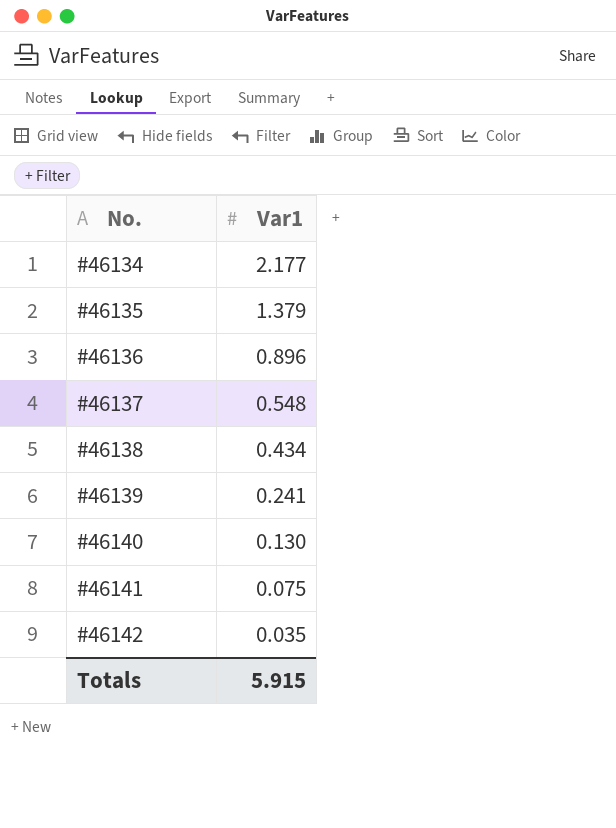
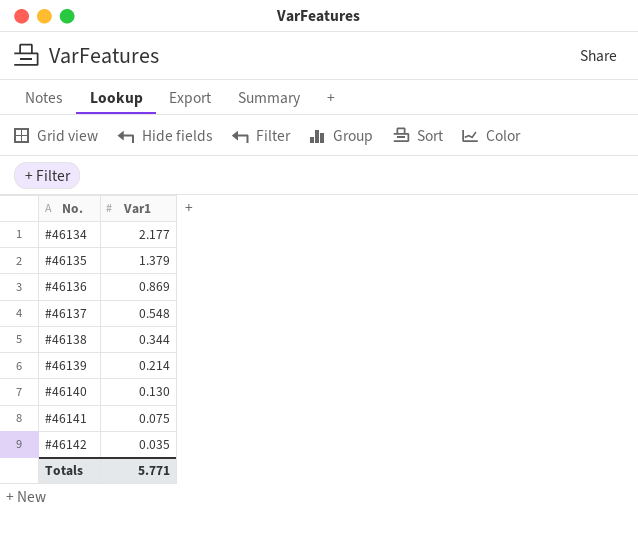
#46136 | Var1: 0.896 -> 0.869
#46138 | Var1: 0.434 -> 0.344
#46139 | Var1: 0.241 -> 0.214
Totals | Var1: 5.915 -> 5.771

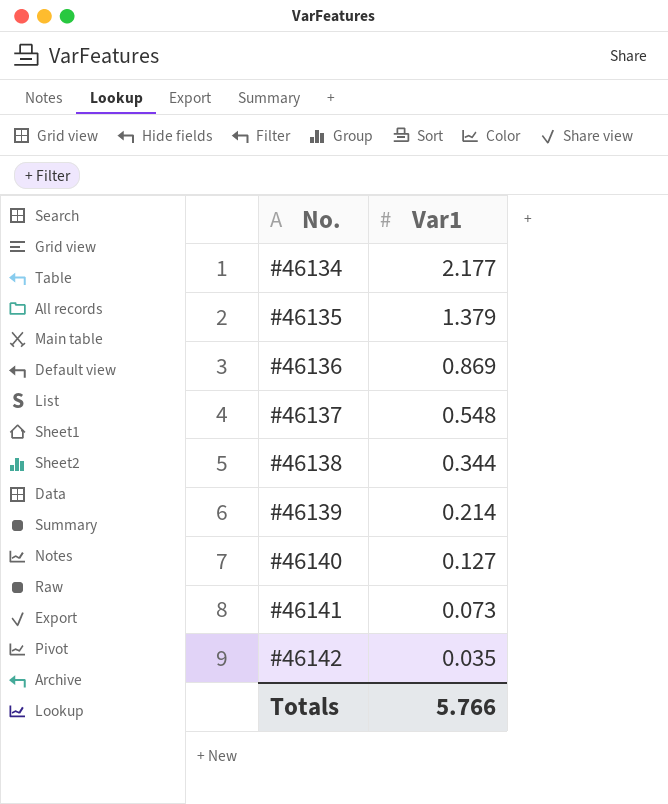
#46140 | Var1: 0.130 -> 0.127
#46141 | Var1: 0.075 -> 0.073
Totals | Var1: 5.771 -> 5.766

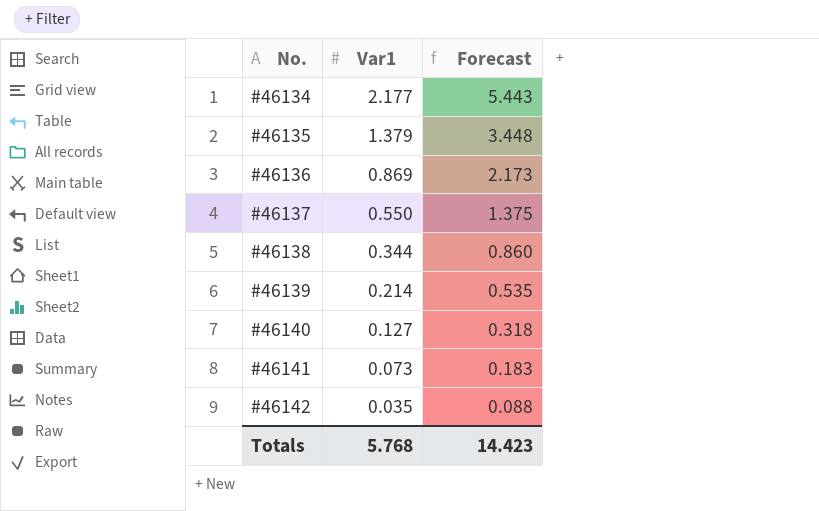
column Forecast | formula: none -> [Var1] * 2.5
#46137 | Var1: 0.548 -> 0.550
Totals | Var1: 5.766 -> 5.768

